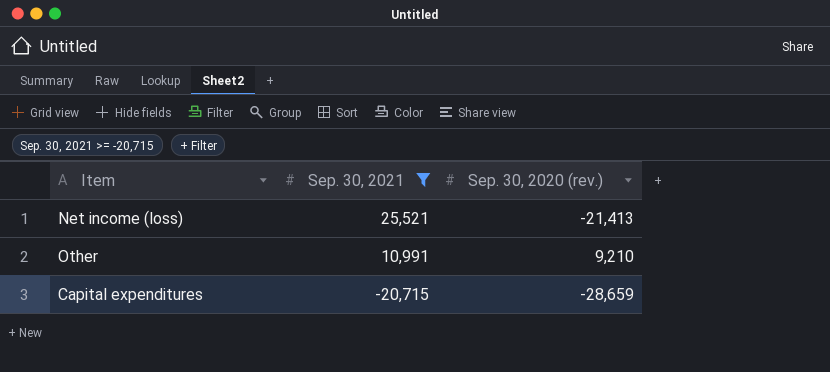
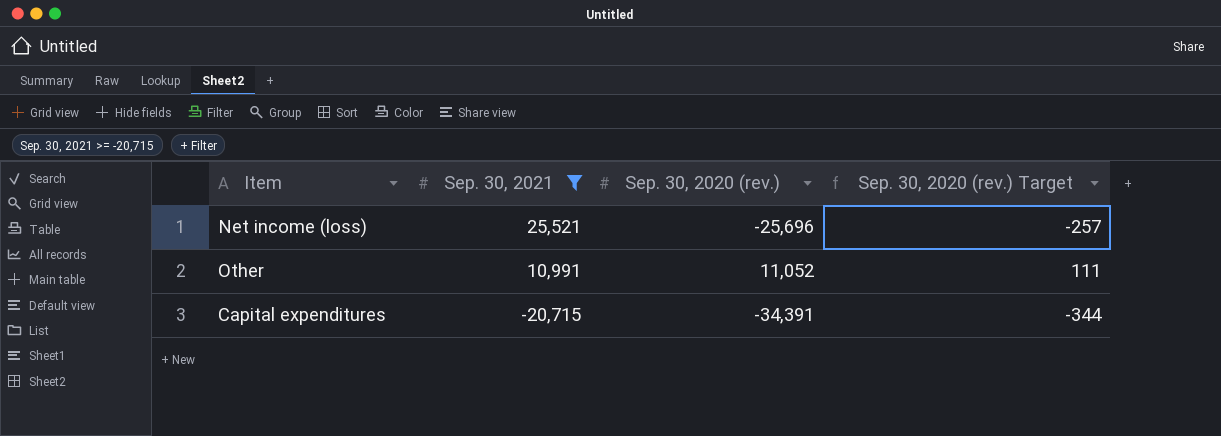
column Sep. 30, 2020 (rev.) Target | formula: none -> [Sep. 30, 2020 (rev.)] * 0.01
Net income (loss) | Sep. 30, 2020 (rev.): -21,413 -> -25,696
Other | Sep. 30, 2020 (rev.): 9,210 -> 11,052
Capital expenditures | Sep. 30, 2020 (rev.): -28,659 -> -34,391

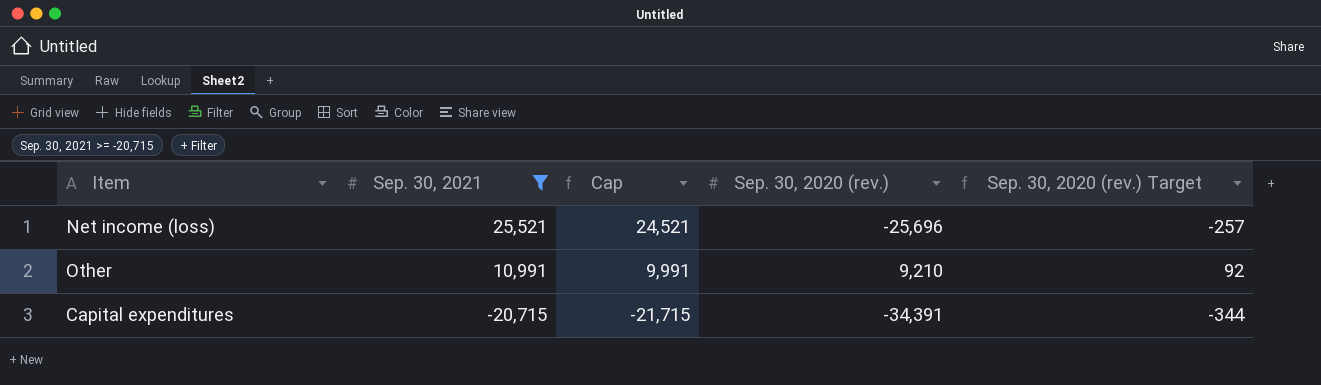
column Cap | formula: none -> [Sep. 30, 2021] - 1000
Other | Sep. 30, 2020 (rev.): 11,052 -> 9,210
Other | Sep. 30, 2020 (rev.) Target: 111 -> 92

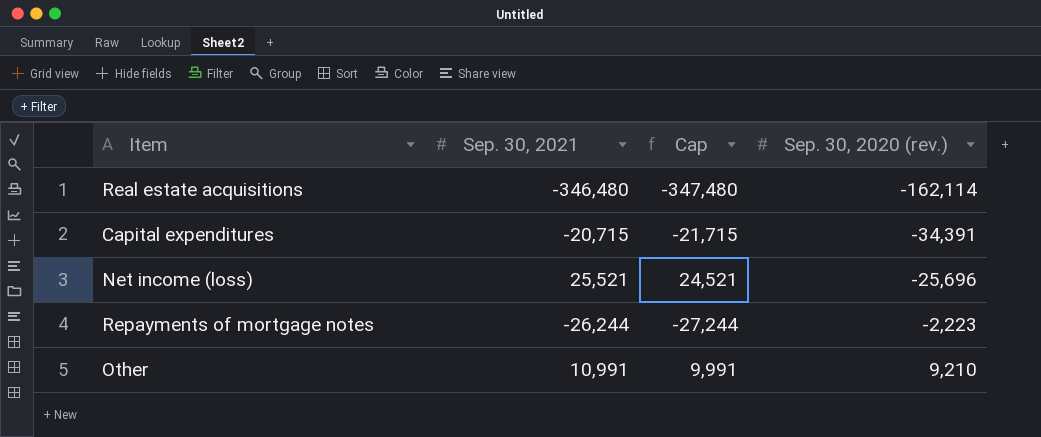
filter: Sep. 30, 2021 >= -20,715 -> none
row order: Sep. 30, 2021 descending -> Sep. 30, 2020 (rev.) ascending
column Sep. 30, 2020 (rev.) Target | formula: [Sep. 30, 2020 (rev.)] * 0.01 -> none

